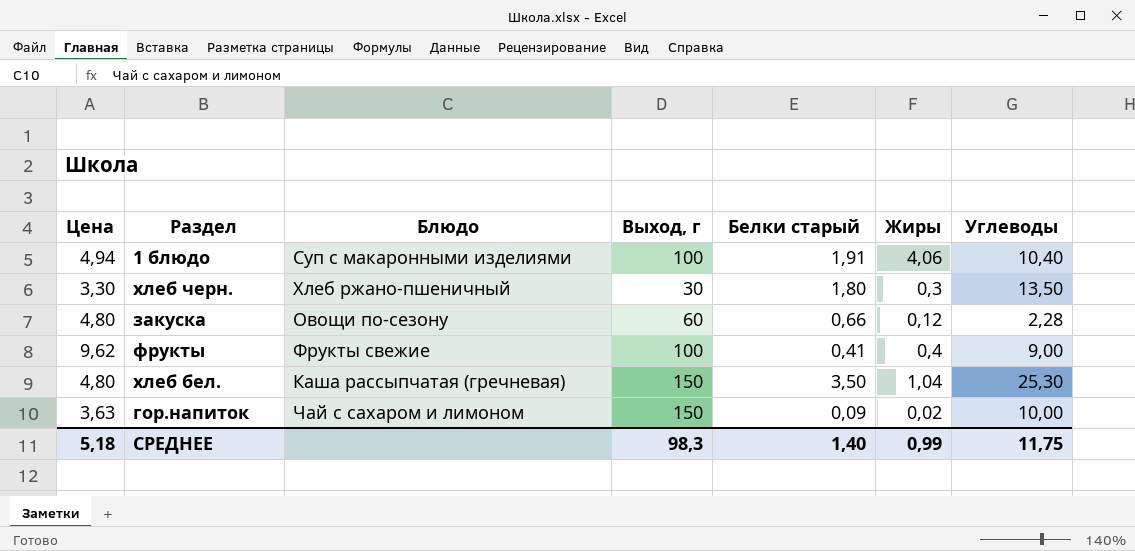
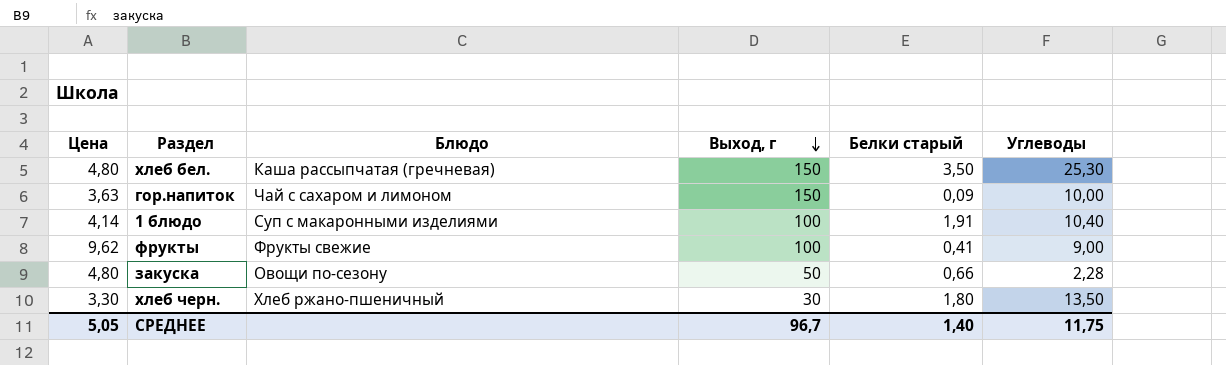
row order: none -> Выход, г descending
column Жиры | position: 6 -> none
1 блюдо | Цена: 4,94 -> 4,14
закуска | Выход, г: 60 -> 50
СРЕДНЕЕ | Цена: 5,18 -> 5,05
СРЕДНЕЕ | Выход, г: 98,3 -> 96,7

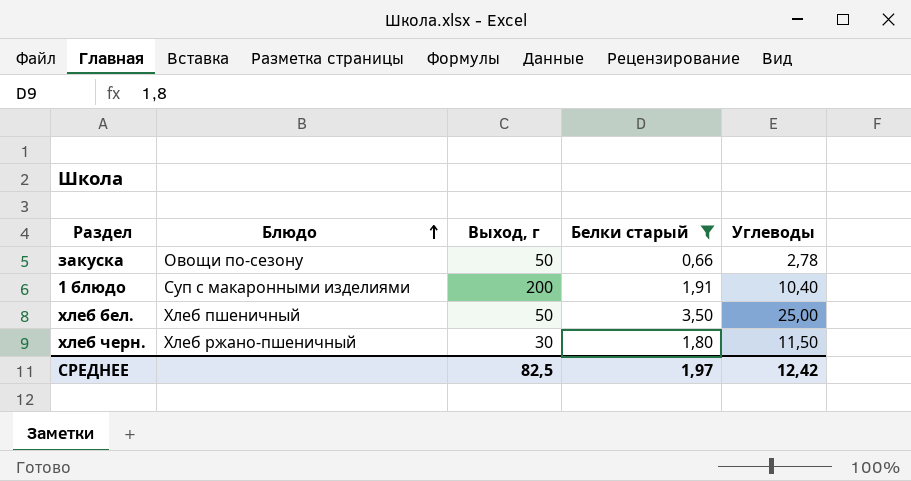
filter: none -> Белки старый >= 0,66
row order: Выход, г descending -> Блюдо ascending
column Цена | position: 1 -> none
закуска | Углеводы: 2,28 -> 2,78
1 блюдо | Выход, г: 100 -> 200
хлеб бел. | Блюдо: Каша рассыпчатая (гречневая) -> Хлеб пшеничный
хлеб бел. | Выход, г: 150 -> 50
хлеб бел. | Углеводы: 25,30 -> 25,00
хлеб черн. | Углеводы: 13,50 -> 11,50
СРЕДНЕЕ | Выход, г: 96,7 -> 82,5
СРЕДНЕЕ | Белки старый: 1,40 -> 1,97
СРЕДНЕЕ | Углеводы: 11,75 -> 12,42

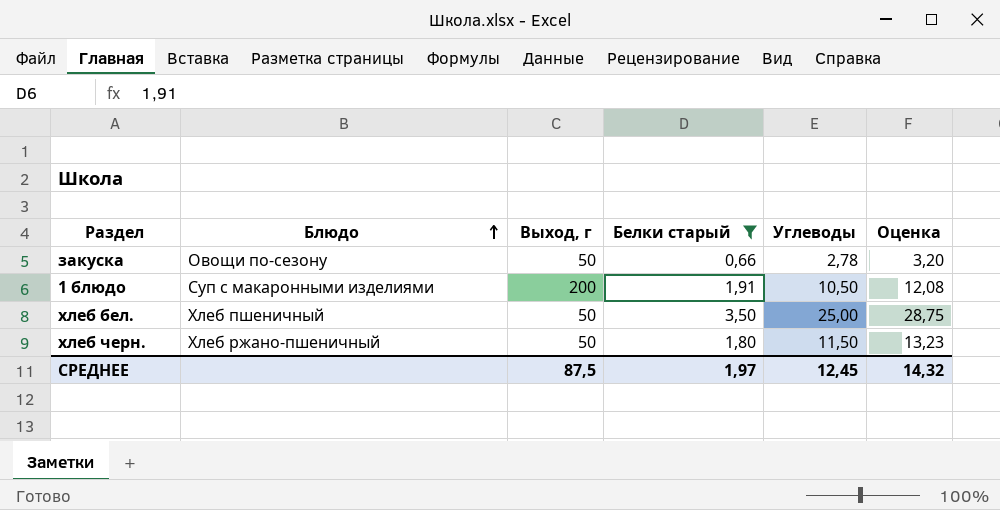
column Оценка | formula: none -> [Углеводы] * 1,15
1 блюдо | Углеводы: 10,40 -> 10,50
хлеб черн. | Выход, г: 30 -> 50
СРЕДНЕЕ | Выход, г: 82,5 -> 87,5
СРЕДНЕЕ | Углеводы: 12,42 -> 12,45

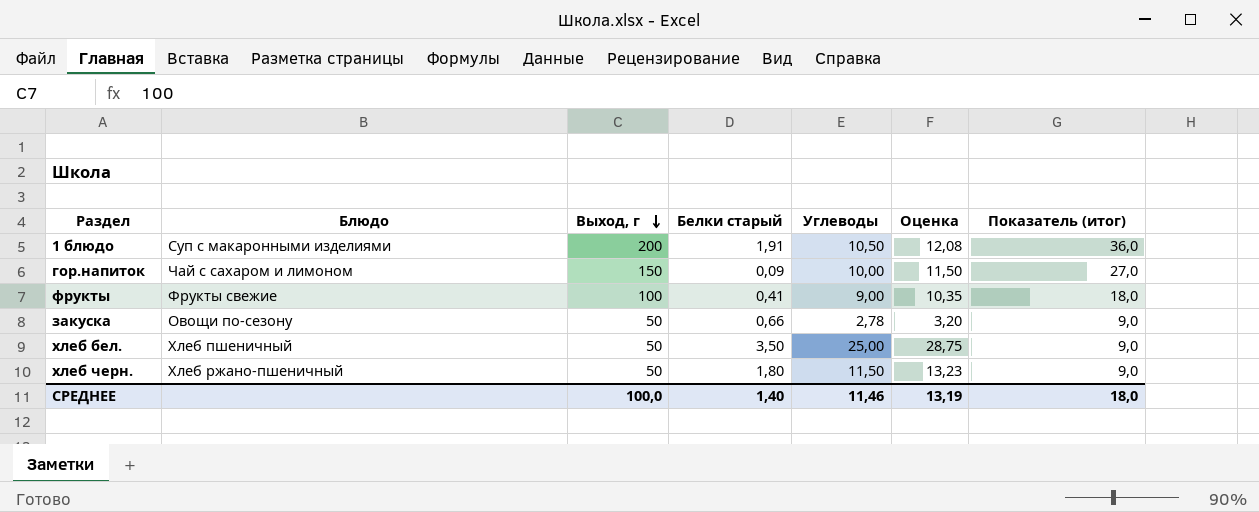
filter: Белки старый >= 0,66 -> none
row order: Блюдо ascending -> Выход, г descending
column Показатель (итог) | formula: none -> [Выход, г] * 0,18
СРЕДНЕЕ | Выход, г: 87,5 -> 100,0
СРЕДНЕЕ | Белки старый: 1,97 -> 1,40
СРЕДНЕЕ | Углеводы: 12,45 -> 11,46
СРЕДНЕЕ | Оценка: 14,32 -> 13,19

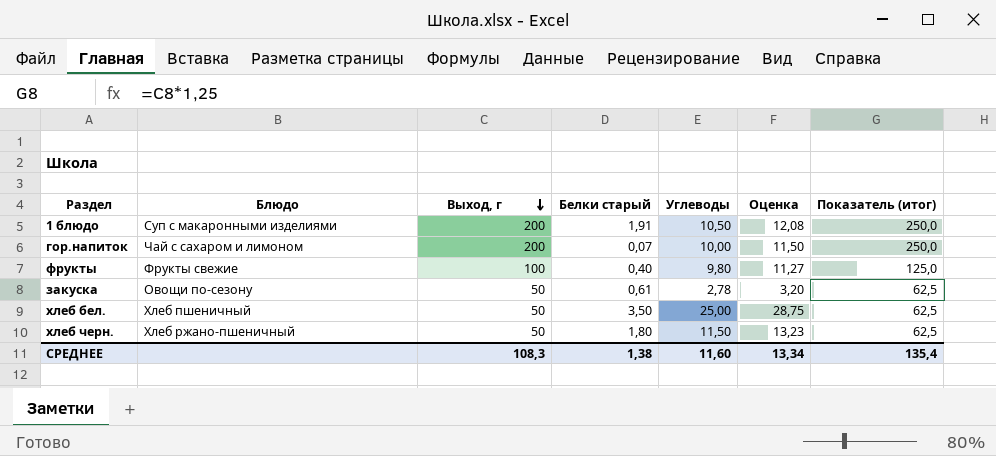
column Показатель (итог) | formula: [Выход, г] * 0,18 -> [Выход, г] * 1,25
гор.напиток | Выход, г: 150 -> 200
гор.напиток | Белки старый: 0,09 -> 0,07
фрукты | Белки старый: 0,41 -> 0,40
фрукты | Углеводы: 9,00 -> 9,80
фрукты | Оценка: 10,35 -> 11,27
закуска | Белки старый: 0,66 -> 0,61
СРЕДНЕЕ | Выход, г: 100,0 -> 108,3
СРЕДНЕЕ | Белки старый: 1,40 -> 1,38
СРЕДНЕЕ | Углеводы: 11,46 -> 11,60
СРЕДНЕЕ | Оценка: 13,19 -> 13,34
СРЕДНЕЕ | Показатель (итог): 18,0 -> 135,4

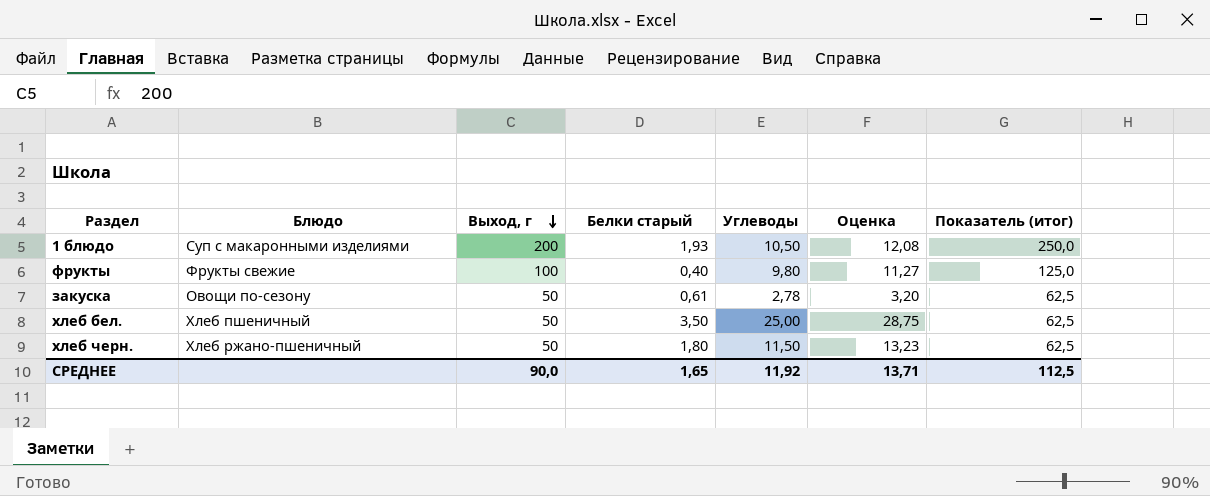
row гор.напиток: Чай с сахаром и лимоном | 200 | 0,07 | 10,00 | 11,50 | 250,0 -> none
1 блюдо | Белки старый: 1,91 -> 1,93
СРЕДНЕЕ | Выход, г: 108,3 -> 90,0
СРЕДНЕЕ | Белки старый: 1,38 -> 1,65
СРЕДНЕЕ | Углеводы: 11,60 -> 11,92
СРЕДНЕЕ | Оценка: 13,34 -> 13,71
СРЕДНЕЕ | Показатель (итог): 135,4 -> 112,5

